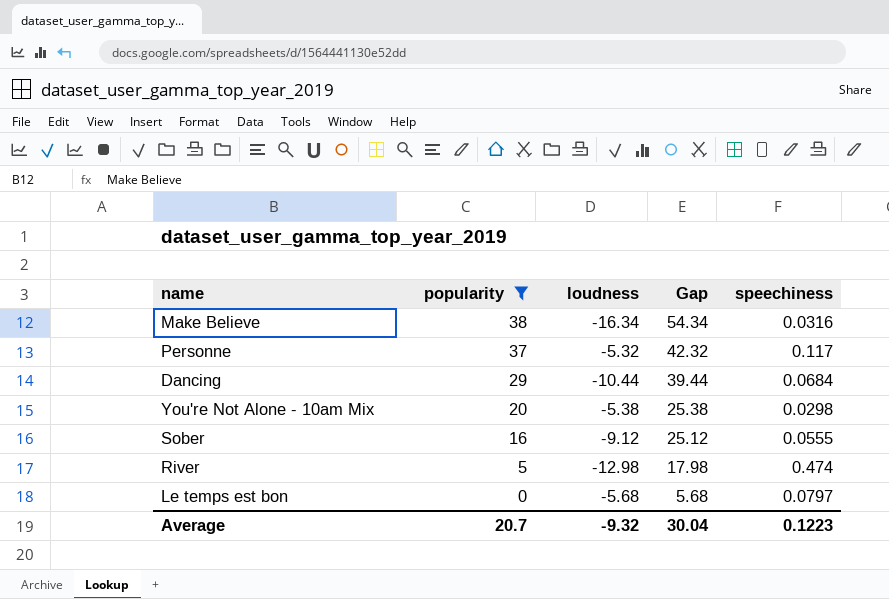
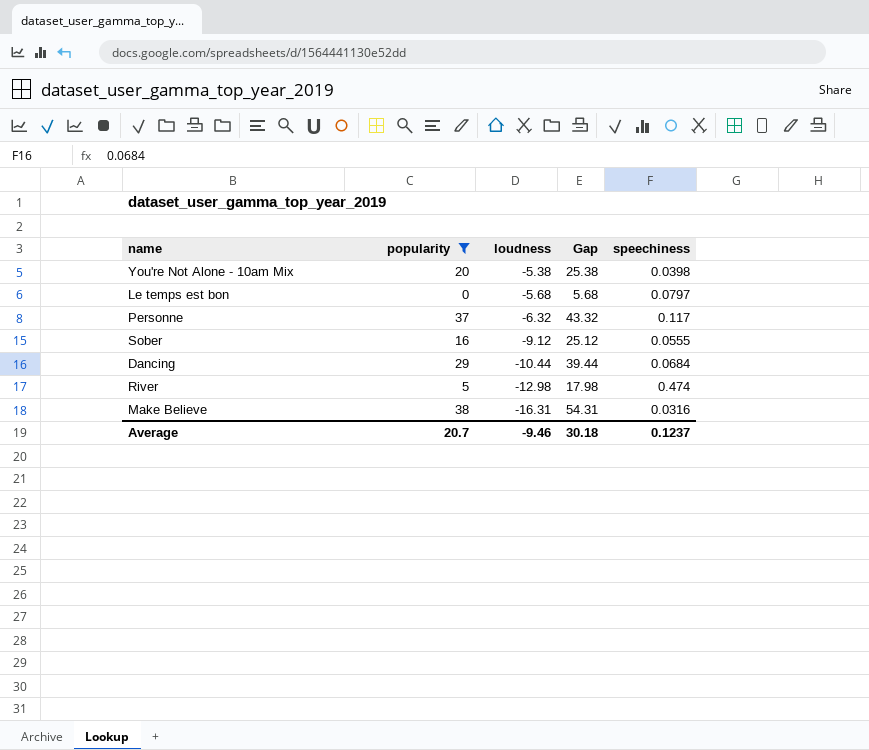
row order: popularity descending -> loudness descending
You're Not Alone - 10am Mix | speechiness: 0.0298 -> 0.0398
Personne | loudness: -5.32 -> -6.32
Personne | Gap: 42.32 -> 43.32
Make Believe | loudness: -16.34 -> -16.31
Make Believe | Gap: 54.34 -> 54.31
Average | loudness: -9.32 -> -9.46
Average | Gap: 30.04 -> 30.18
Average | speechiness: 0.1223 -> 0.1237

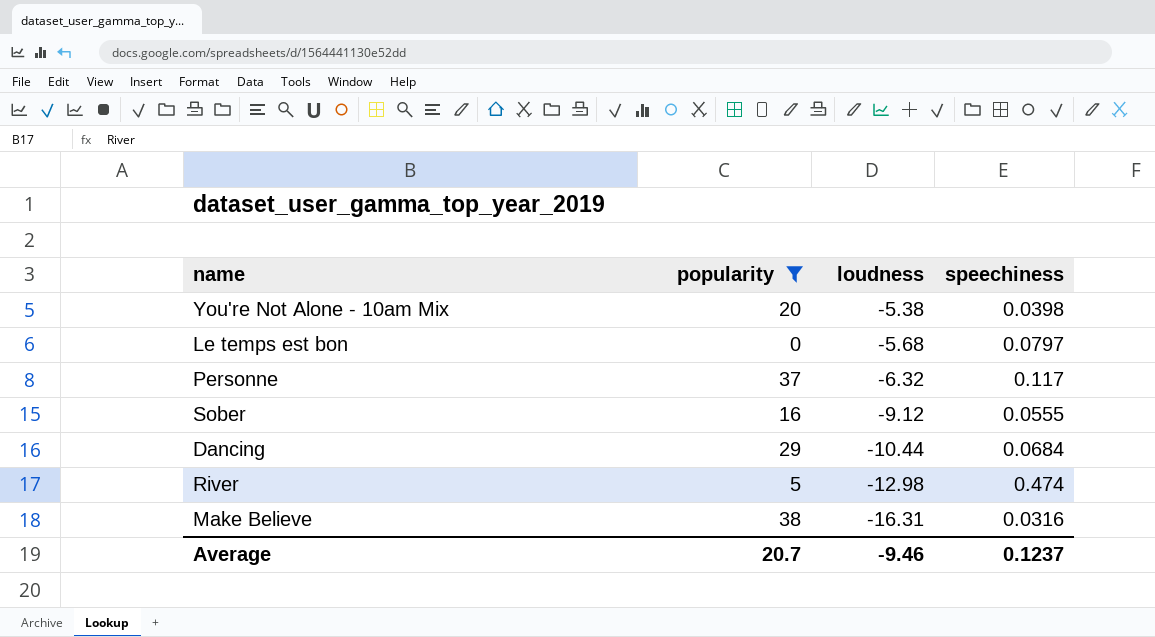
column Gap | formula: [popularity] - [loudness] -> none

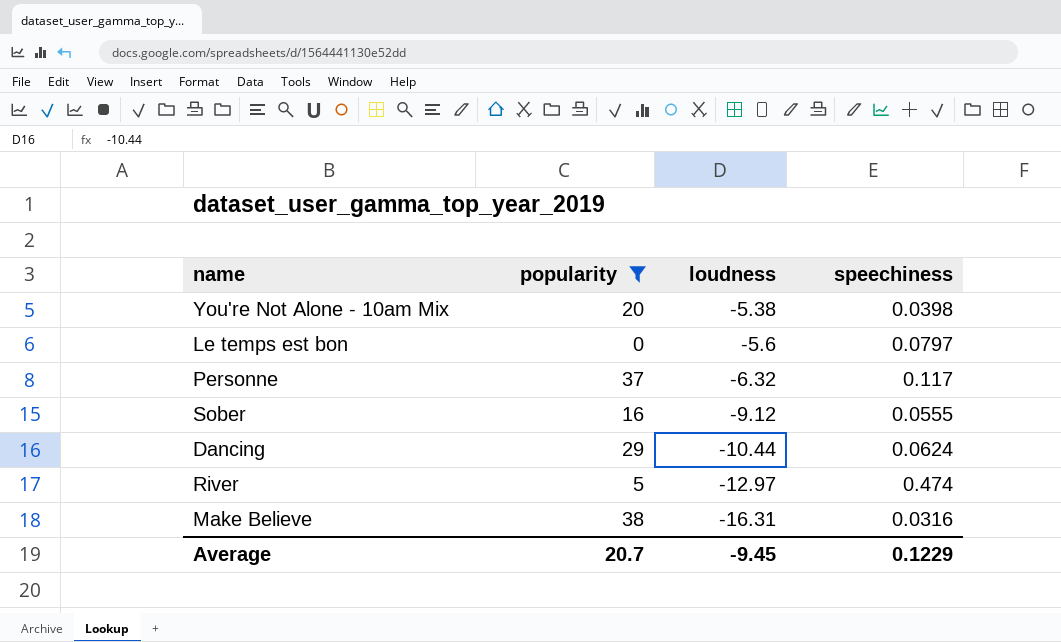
Le temps est bon | loudness: -5.68 -> -5.6
Dancing | speechiness: 0.0684 -> 0.0624
River | loudness: -12.98 -> -12.97
Average | loudness: -9.46 -> -9.45
Average | speechiness: 0.1237 -> 0.1229

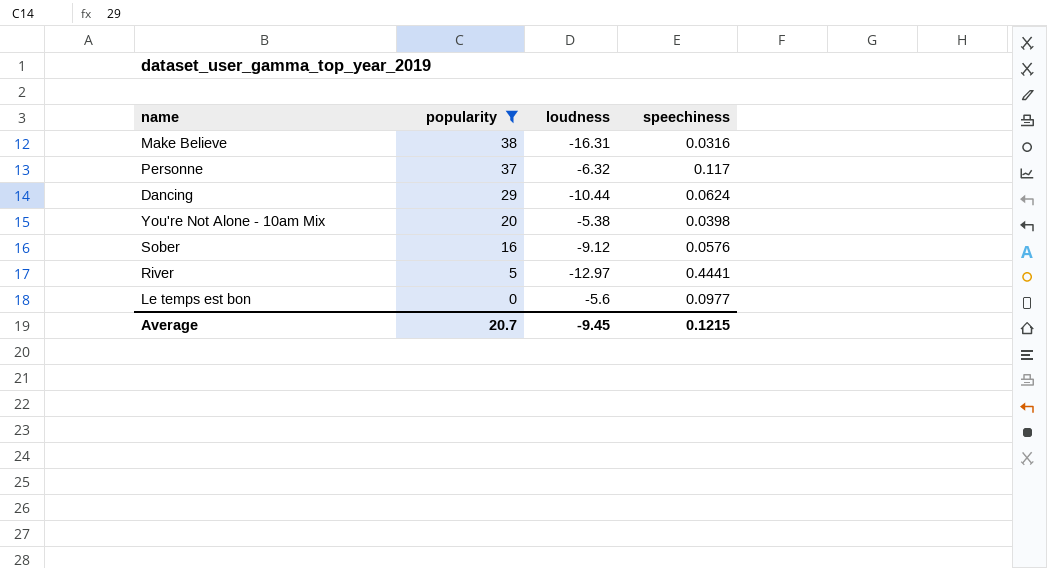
row order: loudness descending -> popularity descending
Sober | speechiness: 0.0555 -> 0.0576
River | speechiness: 0.474 -> 0.4441
Le temps est bon | speechiness: 0.0797 -> 0.0977
Average | speechiness: 0.1229 -> 0.1215

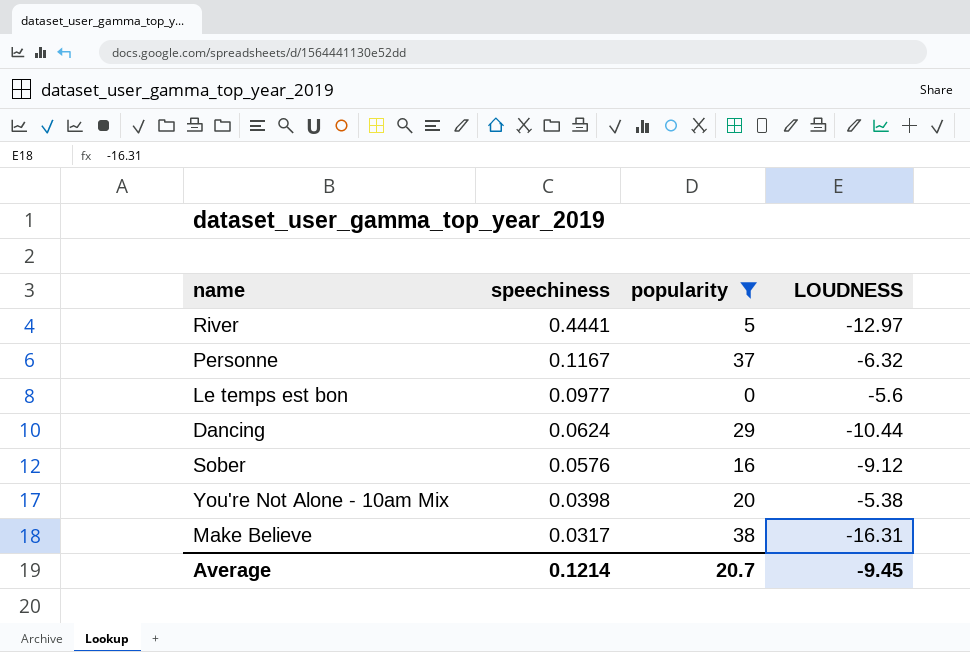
row order: popularity descending -> speechiness descending
column speechiness | position: 4 -> 2
column name: loudness -> LOUDNESS
Personne | speechiness: 0.117 -> 0.1167
Make Believe | speechiness: 0.0316 -> 0.0317
Average | speechiness: 0.1215 -> 0.1214

